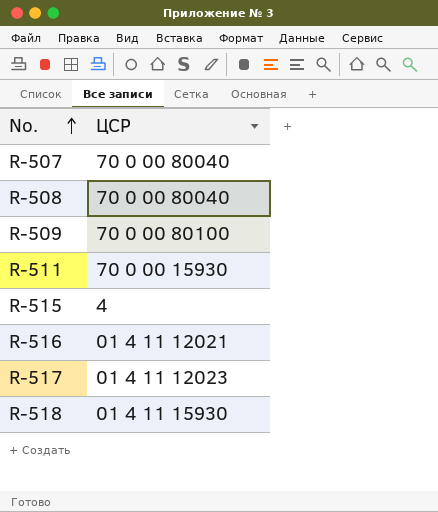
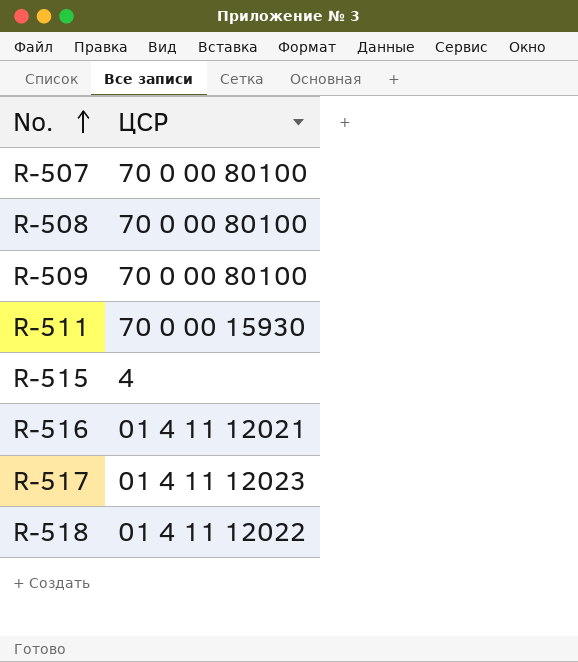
R-507 | ЦСР: 70 0 00 80040 -> 70 0 00 80100
R-508 | ЦСР: 70 0 00 80040 -> 70 0 00 80100
R-518 | ЦСР: 01 4 11 15930 -> 01 4 11 12022

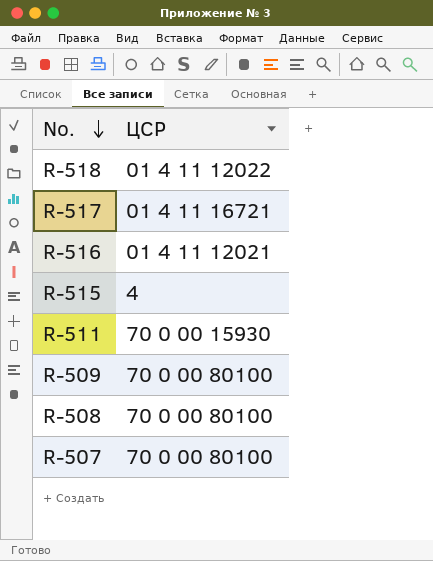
row order: No. ascending -> No. descending
R-517 | ЦСР: 01 4 11 12023 -> 01 4 11 16721

